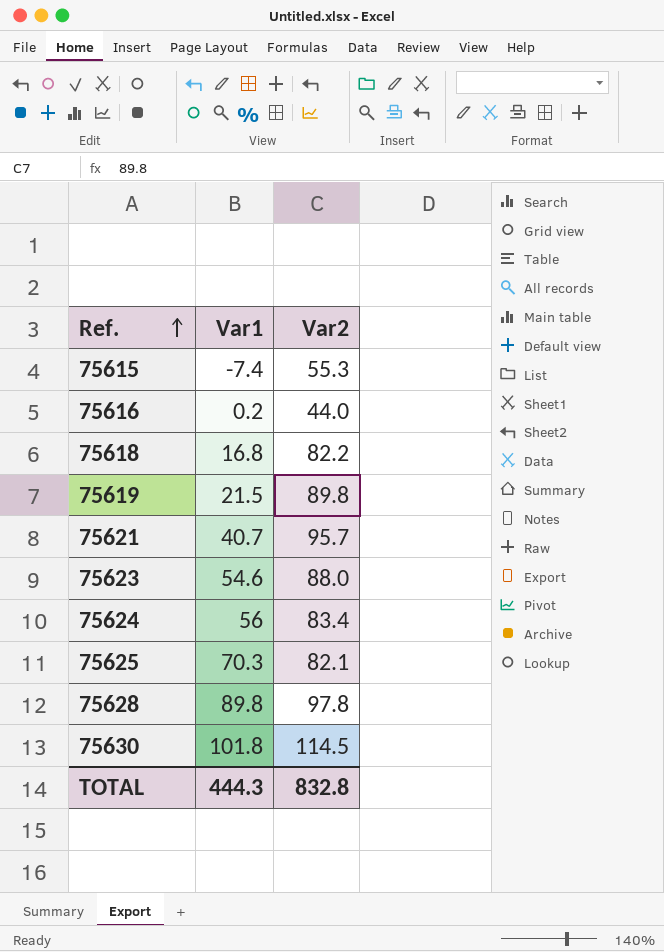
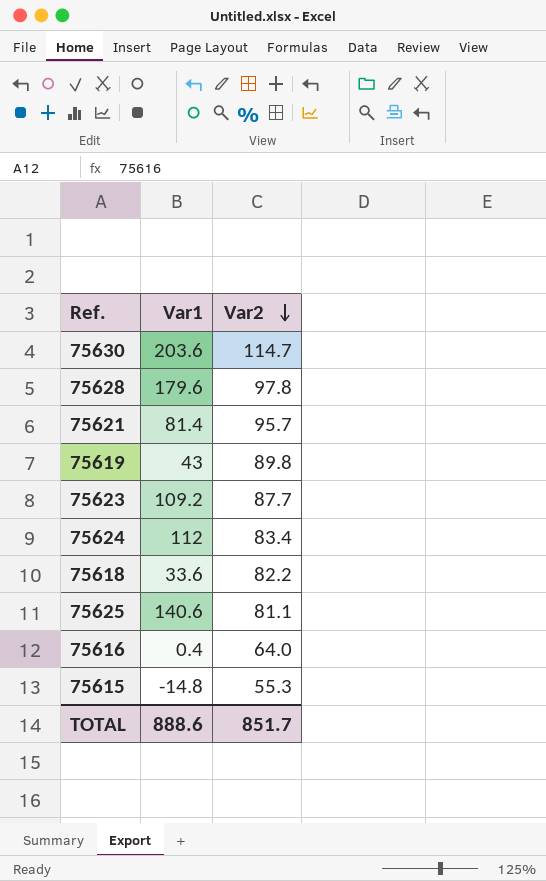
row order: Ref. ascending -> Var2 descending
75630 | Var1: 101.8 -> 203.6
75630 | Var2: 114.5 -> 114.7
75628 | Var1: 89.8 -> 179.6
75621 | Var1: 40.7 -> 81.4
75619 | Var1: 21.5 -> 43
75623 | Var1: 54.6 -> 109.2
75623 | Var2: 88.0 -> 87.7
75624 | Var1: 56 -> 112
75618 | Var1: 16.8 -> 33.6
75625 | Var1: 70.3 -> 140.6
75625 | Var2: 82.1 -> 81.1
75616 | Var1: 0.2 -> 0.4
75616 | Var2: 44.0 -> 64.0
75615 | Var1: -7.4 -> -14.8
TOTAL | Var1: 444.3 -> 888.6
TOTAL | Var2: 832.8 -> 851.7

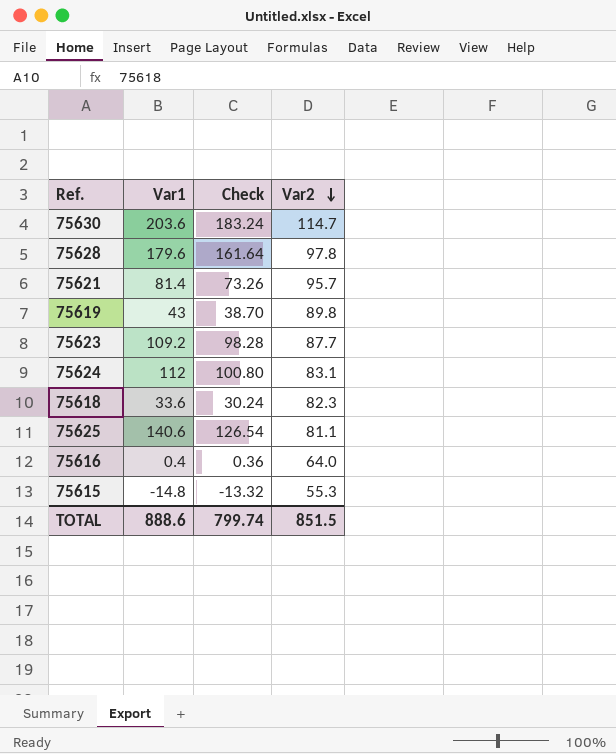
column Check | formula: none -> [Var1] * 0.9
75624 | Var2: 83.4 -> 83.1
75618 | Var2: 82.2 -> 82.3
TOTAL | Var2: 851.7 -> 851.5

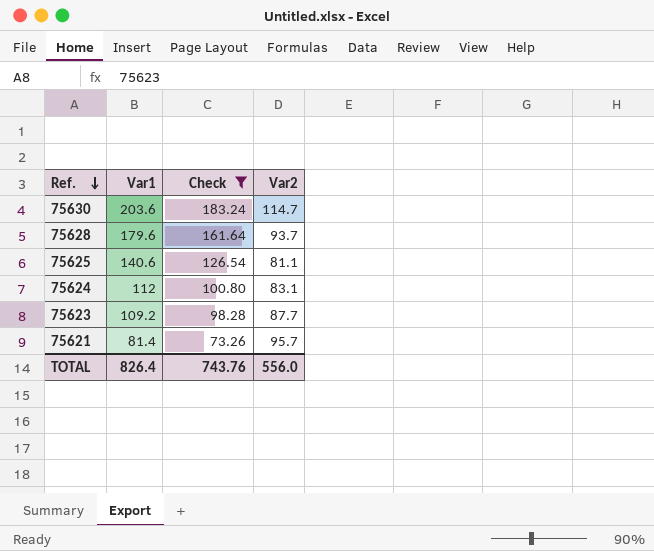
filter: none -> Check >= 73.26
row order: Var2 descending -> Ref. descending
75628 | Var2: 97.8 -> 93.7
TOTAL | Var1: 888.6 -> 826.4
TOTAL | Check: 799.74 -> 743.76
TOTAL | Var2: 851.5 -> 556.0

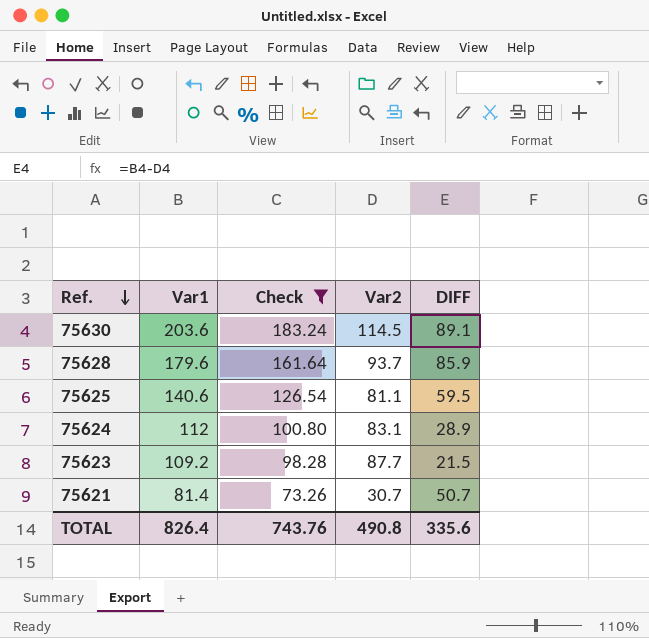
column DIFF | formula: none -> [Var1] - [Var2]
75630 | Var2: 114.7 -> 114.5
75621 | Var2: 95.7 -> 30.7
TOTAL | Var2: 556.0 -> 490.8

